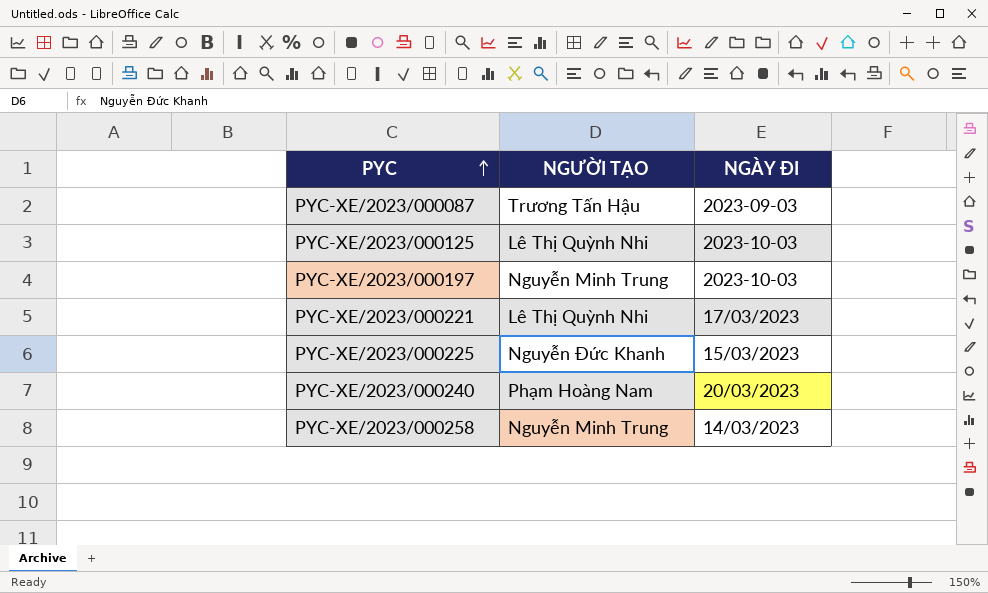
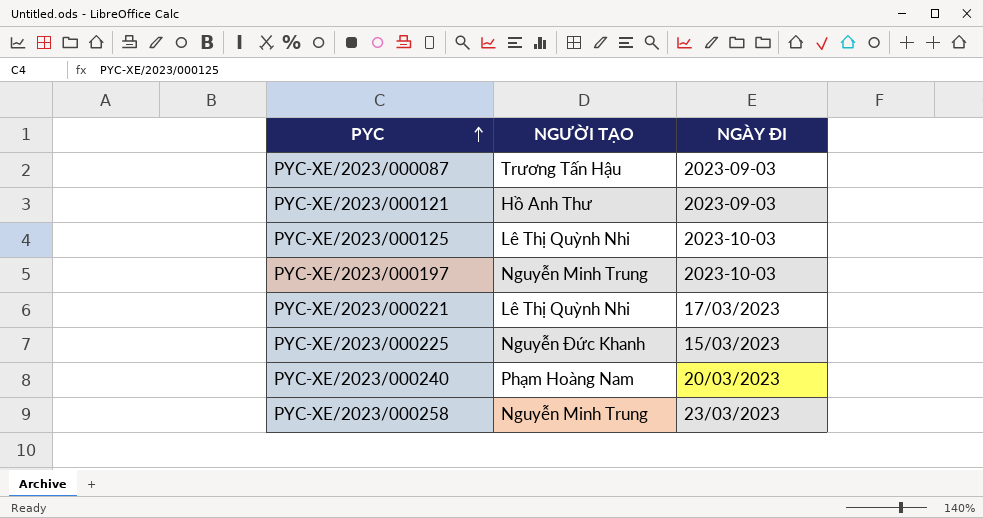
row PYC-XE/2023/000121: none -> Hồ Anh Thư | 2023-09-03
PYC-XE/2023/000258 | NGÀY ĐI: 14/03/2023 -> 23/03/2023

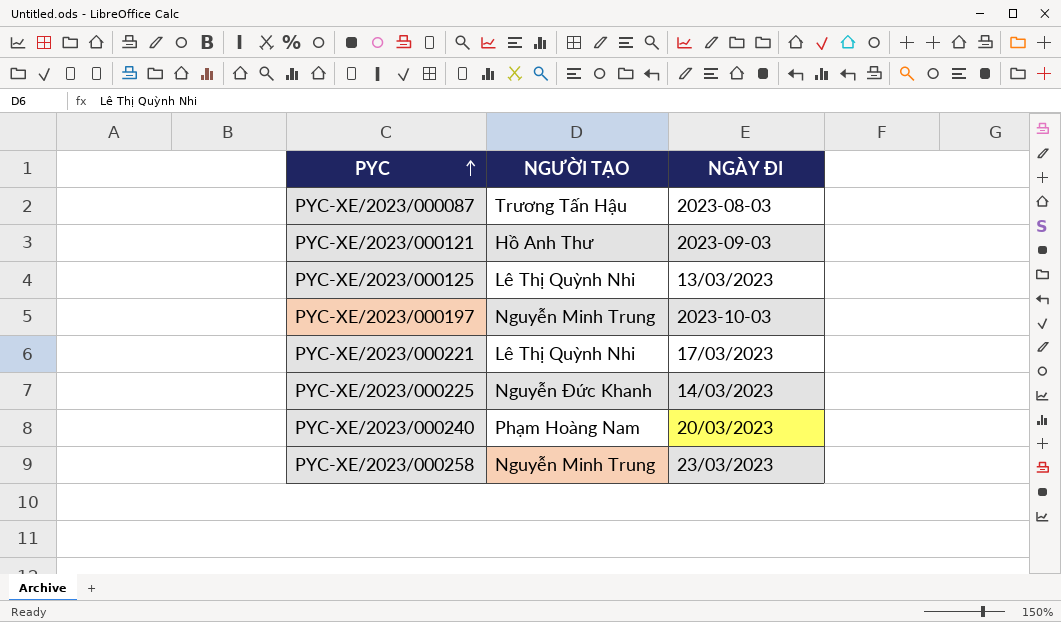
PYC-XE/2023/000087 | NGÀY ĐI: 2023-09-03 -> 2023-08-03
PYC-XE/2023/000125 | NGÀY ĐI: 2023-10-03 -> 13/03/2023
PYC-XE/2023/000225 | NGÀY ĐI: 15/03/2023 -> 14/03/2023

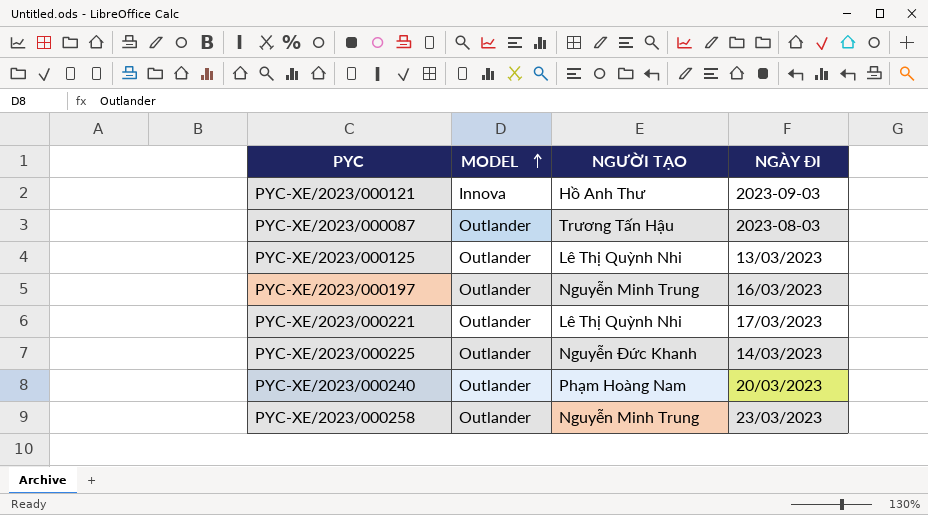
row order: PYC ascending -> MODEL ascending
column MODEL | position: none -> 2
PYC-XE/2023/000197 | NGÀY ĐI: 2023-10-03 -> 16/03/2023

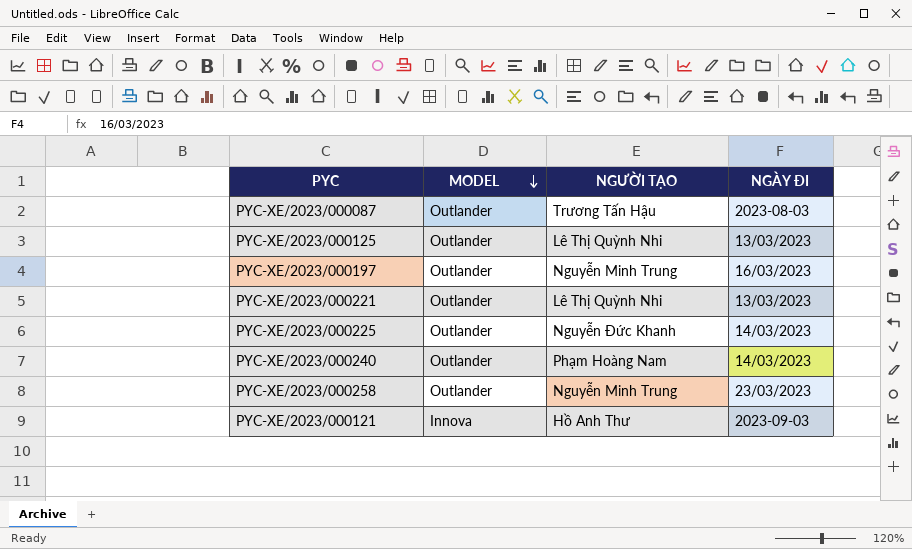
row order: MODEL ascending -> MODEL descending
PYC-XE/2023/000221 | NGÀY ĐI: 17/03/2023 -> 13/03/2023
PYC-XE/2023/000240 | NGÀY ĐI: 20/03/2023 -> 14/03/2023

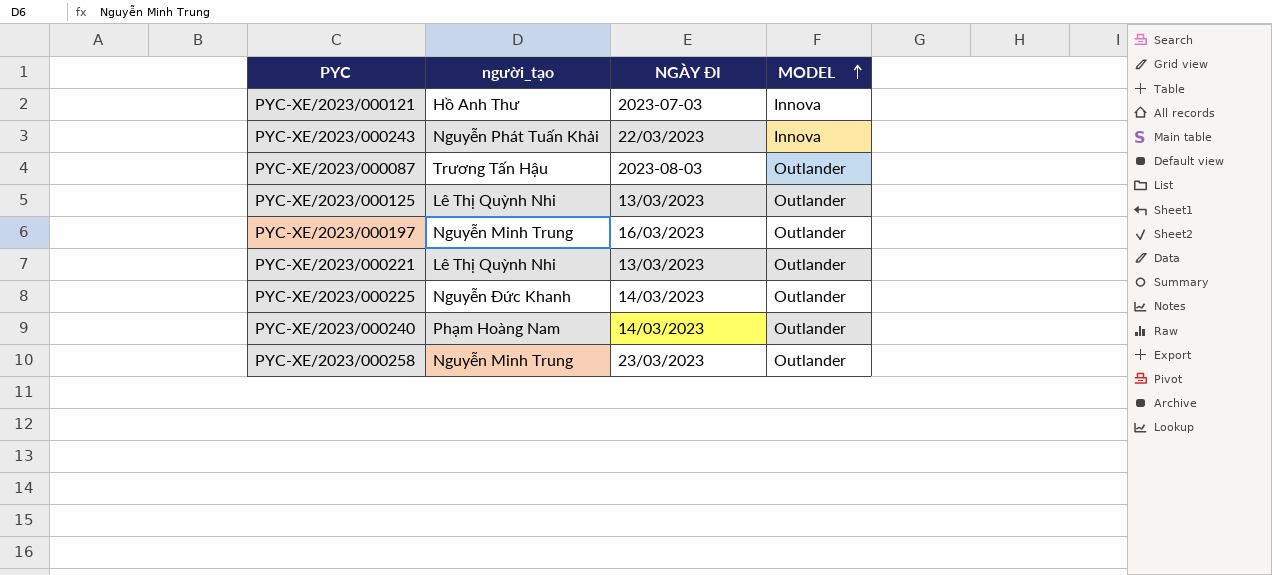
row order: MODEL descending -> MODEL ascending
column name: NGƯỜI TẠO -> người_tạo
column MODEL | position: 2 -> 4
PYC-XE/2023/000121 | NGÀY ĐI: 2023-09-03 -> 2023-07-03
row PYC-XE/2023/000243: none -> Nguyễn Phát Tuấn Khải | 22/03/2023 | Innova

